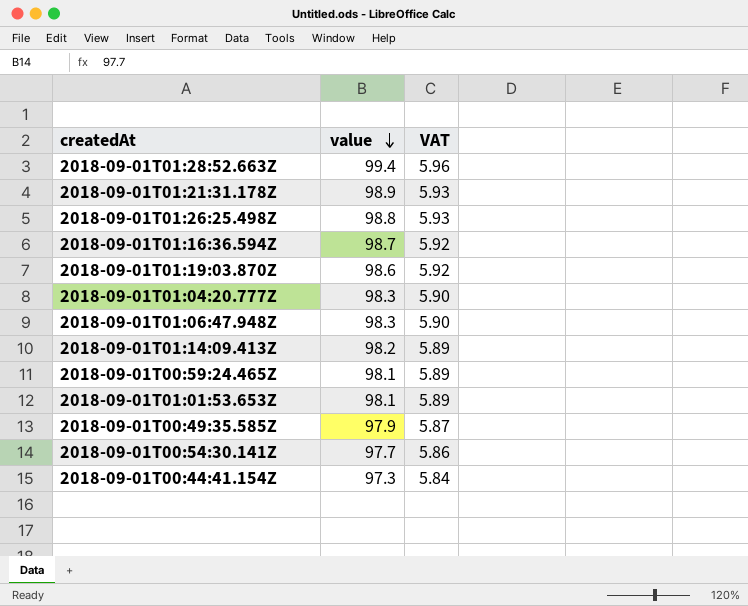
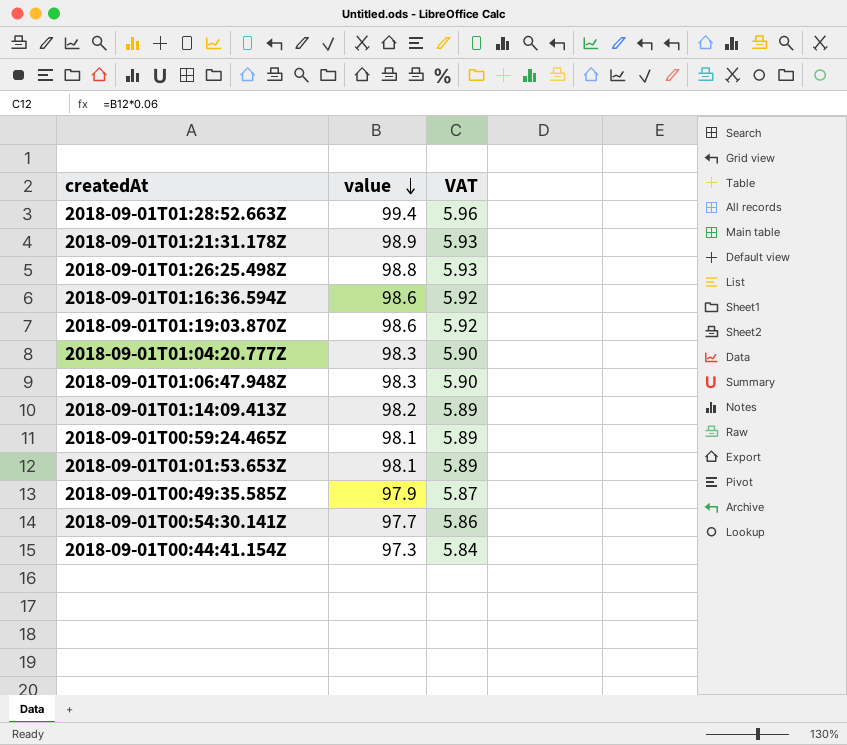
2018-09-01T01:16:36.594Z | value: 98.7 -> 98.6

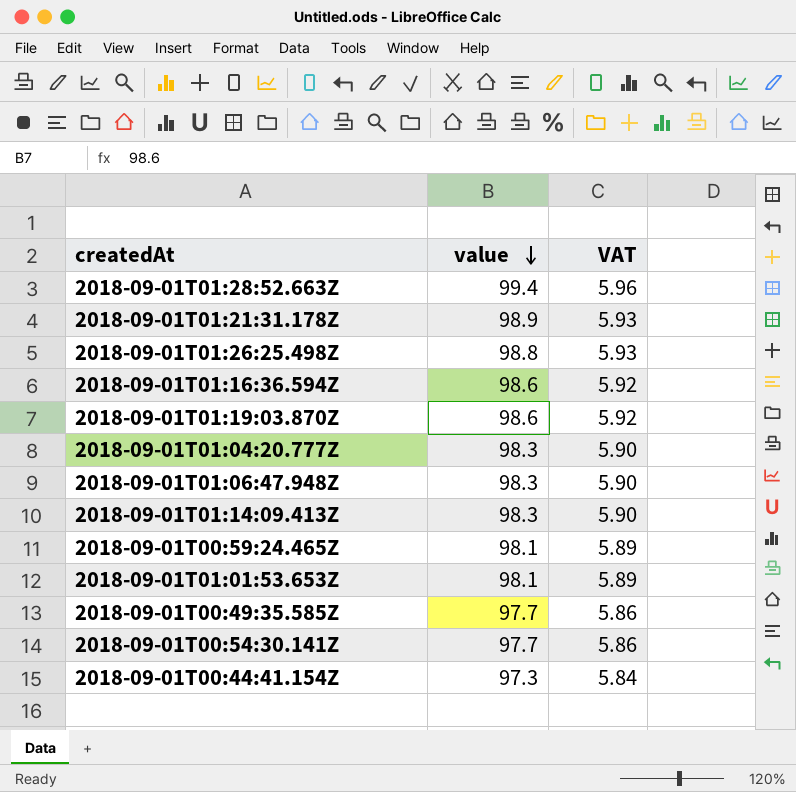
2018-09-01T01:14:09.413Z | value: 98.2 -> 98.3
2018-09-01T01:14:09.413Z | VAT: 5.89 -> 5.90
2018-09-01T00:49:35.585Z | value: 97.9 -> 97.7
2018-09-01T00:49:35.585Z | VAT: 5.87 -> 5.86

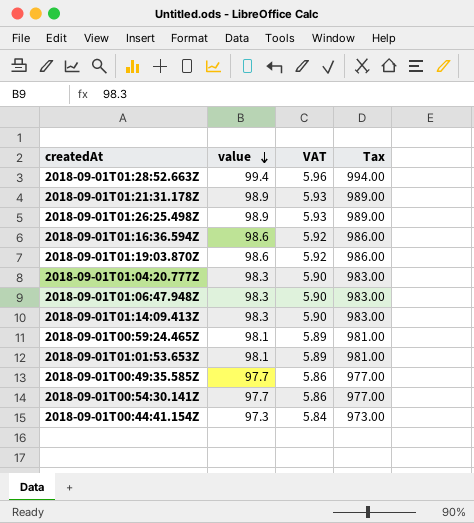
column Tax | formula: none -> [value] * 10
2018-09-01T01:26:25.498Z | value: 98.8 -> 98.9

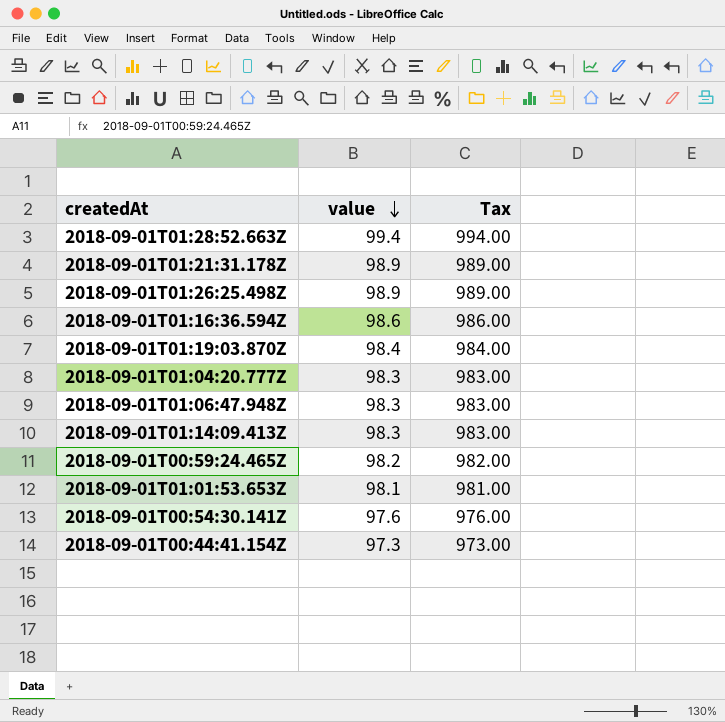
column VAT | formula: [value] * 0.06 -> none
row 2018-09-01T00:49:35.585Z: 97.7 | 5.86 | 977.00 -> none
2018-09-01T01:19:03.870Z | value: 98.6 -> 98.4
2018-09-01T01:19:03.870Z | Tax: 986.00 -> 984.00
2018-09-01T00:59:24.465Z | value: 98.1 -> 98.2
2018-09-01T00:59:24.465Z | Tax: 981.00 -> 982.00
2018-09-01T00:54:30.141Z | value: 97.7 -> 97.6
2018-09-01T00:54:30.141Z | Tax: 977.00 -> 976.00

